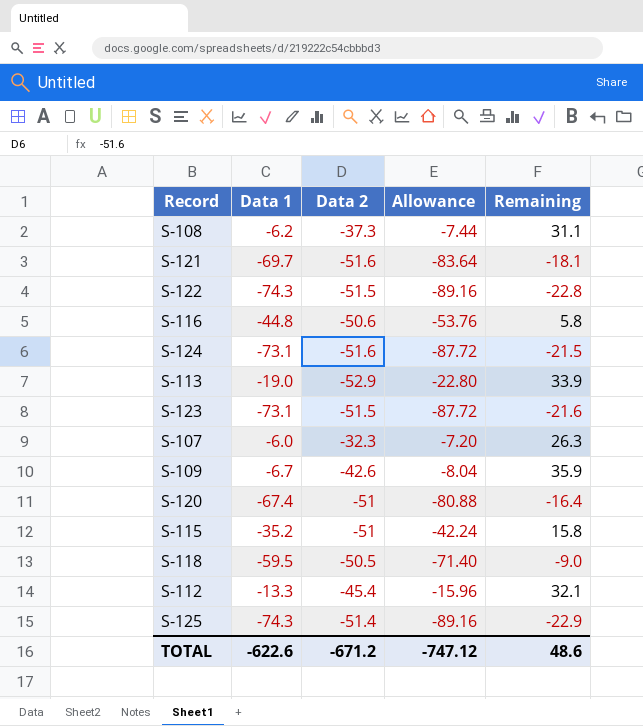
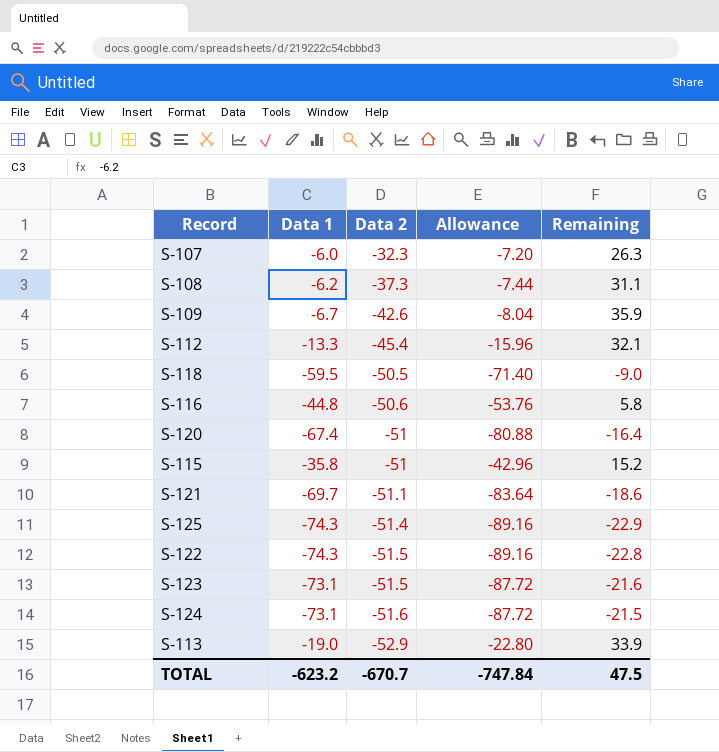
row order: none -> Data 2 descending
S-115 | Data 1: -35.2 -> -35.8
S-115 | Allowance: -42.24 -> -42.96
S-115 | Remaining: 15.8 -> 15.2
S-121 | Data 2: -51.6 -> -51.1
S-121 | Remaining: -18.1 -> -18.6
TOTAL | Data 1: -622.6 -> -623.2
TOTAL | Data 2: -671.2 -> -670.7
TOTAL | Allowance: -747.12 -> -747.84
TOTAL | Remaining: 48.6 -> 47.5

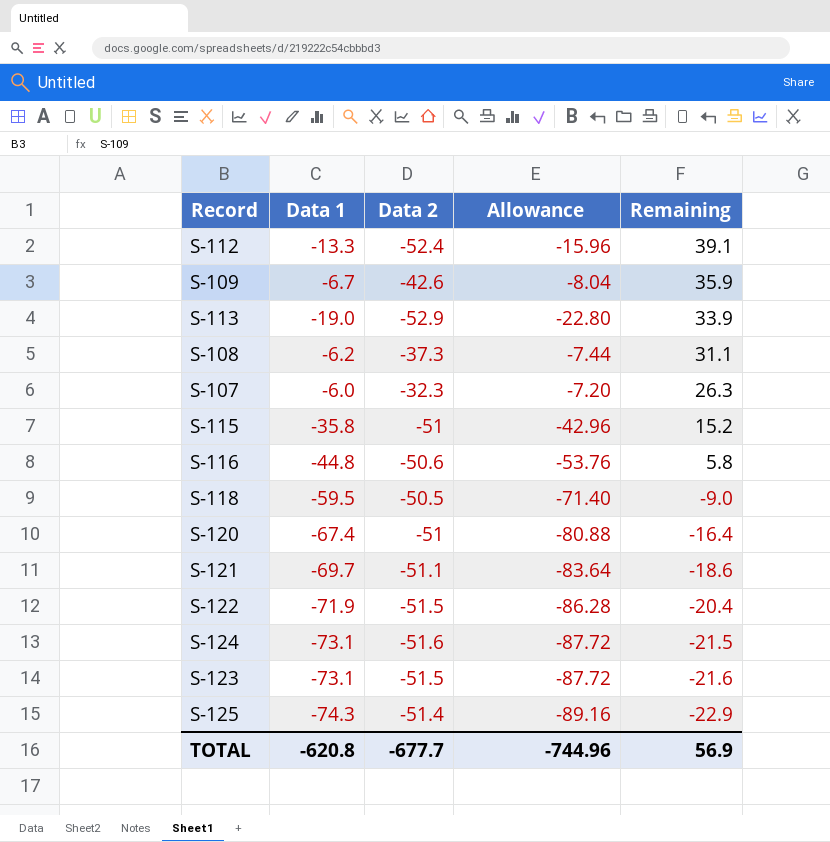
row order: Data 2 descending -> Remaining descending
S-112 | Data 2: -45.4 -> -52.4
S-112 | Remaining: 32.1 -> 39.1
S-122 | Data 1: -74.3 -> -71.9
S-122 | Allowance: -89.16 -> -86.28
S-122 | Remaining: -22.8 -> -20.4
TOTAL | Data 1: -623.2 -> -620.8
TOTAL | Data 2: -670.7 -> -677.7
TOTAL | Allowance: -747.84 -> -744.96
TOTAL | Remaining: 47.5 -> 56.9

